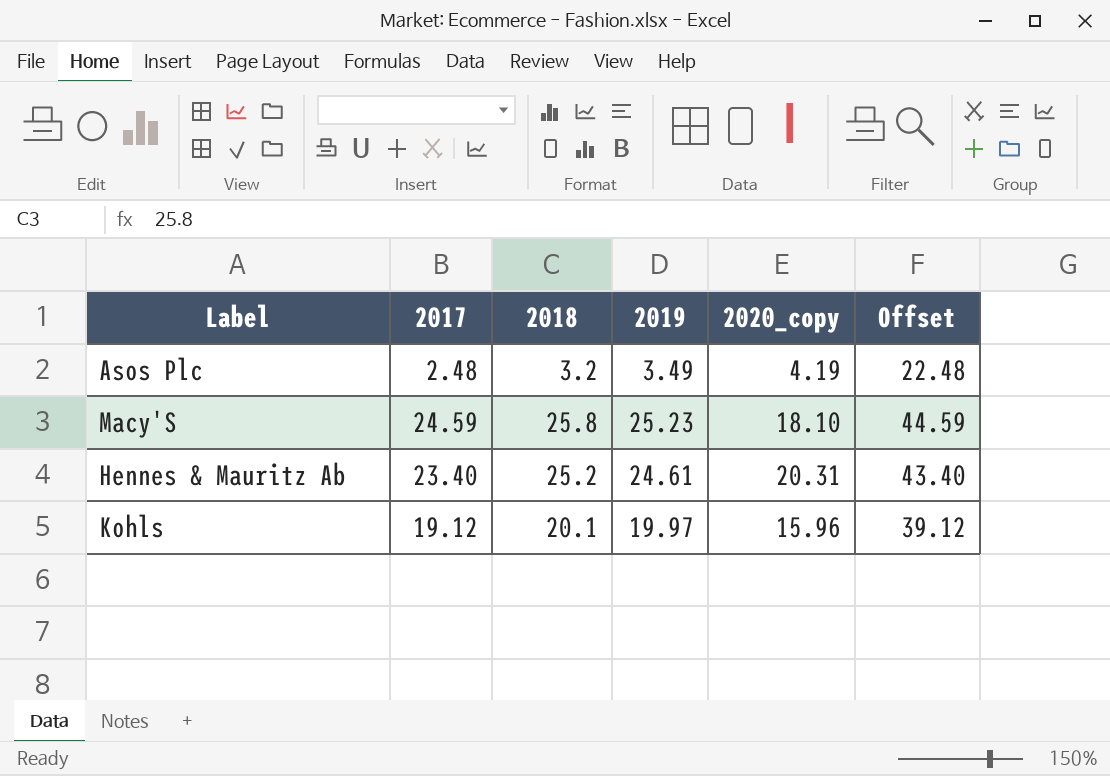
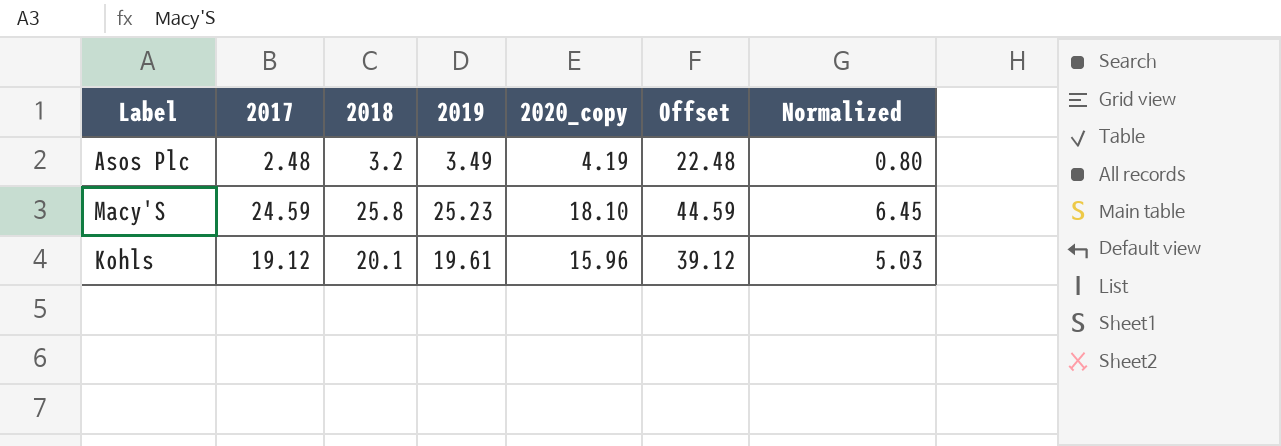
column Normalized | formula: none -> [2018] * 0.25
row Hennes & Mauritz Ab: 23.40 | 25.2 | 24.61 | 20.31 | 43.40 -> none
Kohls | 2019: 19.97 -> 19.61

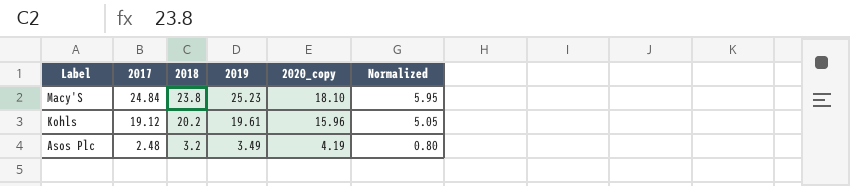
row order: none -> Label descending
column Offset | formula: [2017] + 20 -> none
Macy'S | 2017: 24.59 -> 24.84
Macy'S | 2018: 25.8 -> 23.8
Macy'S | Normalized: 6.45 -> 5.95
Kohls | 2018: 20.1 -> 20.2
Kohls | Normalized: 5.03 -> 5.05

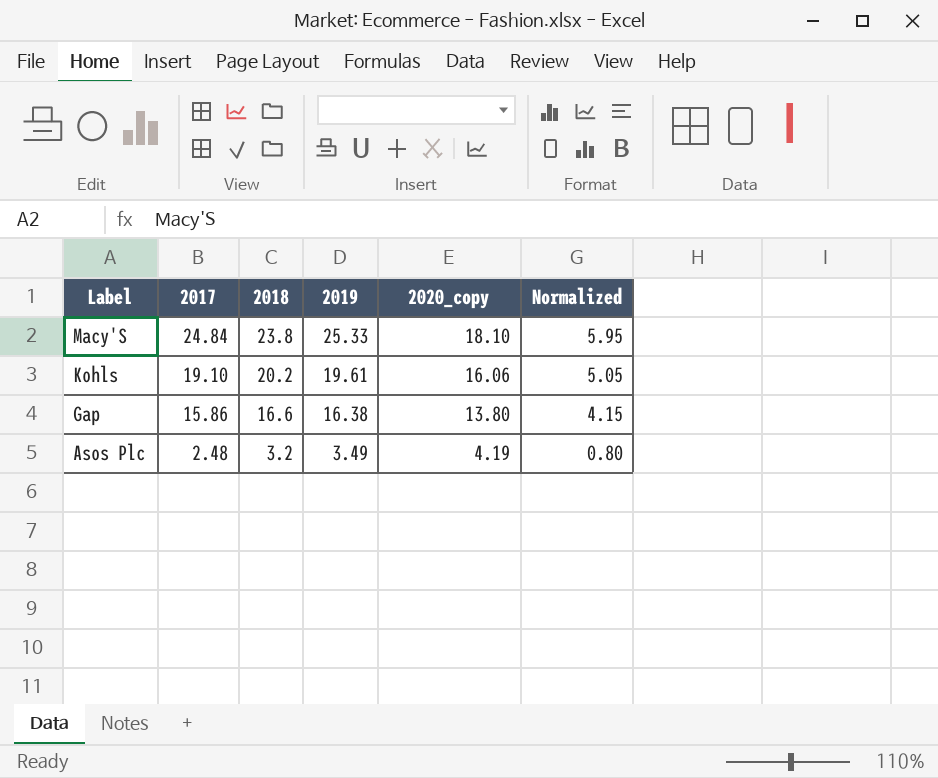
Macy'S | 2019: 25.23 -> 25.33
Kohls | 2017: 19.12 -> 19.10
Kohls | 2020_copy: 15.96 -> 16.06
row Gap: none -> 15.86 | 16.6 | 16.38 | 13.80 | 4.15

